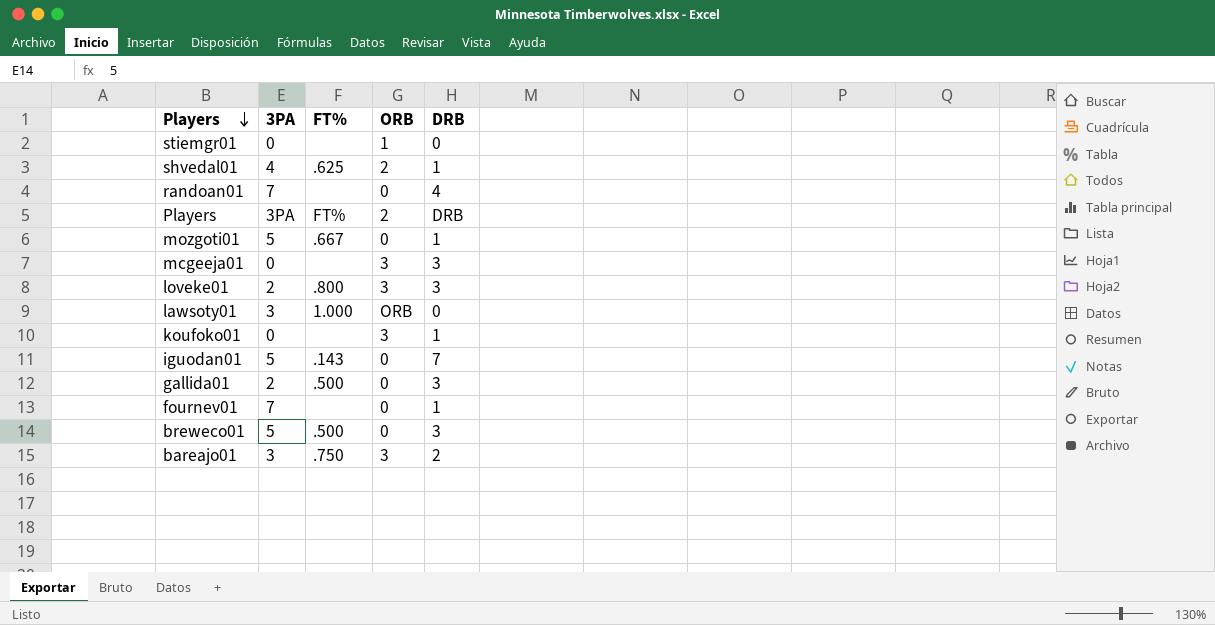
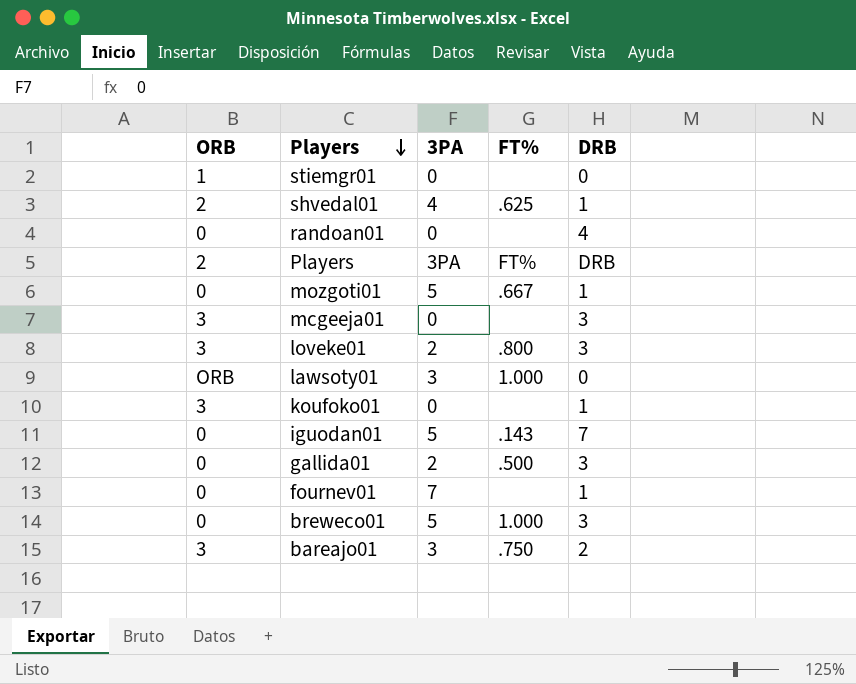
column ORB | position: 4 -> 1
randoan01 | 3PA: 7 -> 0
breweco01 | FT%: .500 -> 1.000

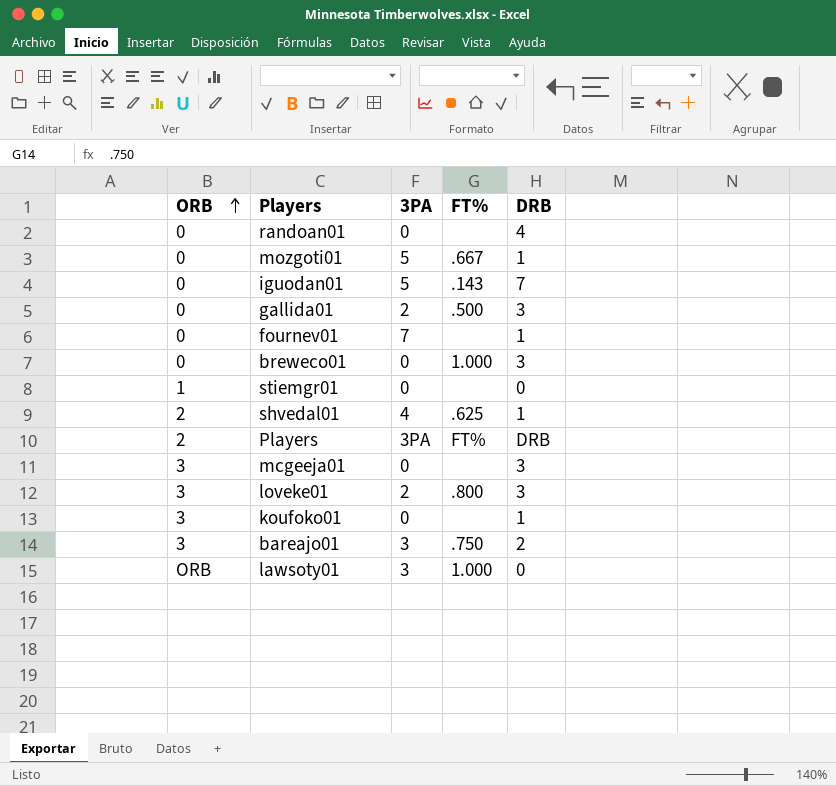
row order: Players descending -> ORB ascending
breweco01 | 3PA: 5 -> 0

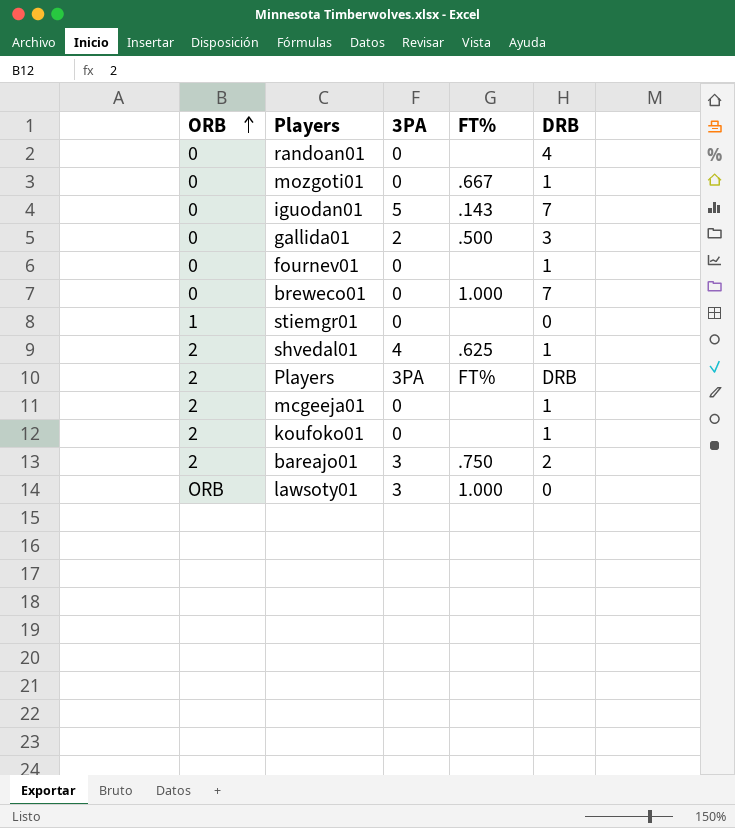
row loveke01: 3 | 2 | .800 | 3 -> none
mozgoti01 | 3PA: 5 -> 0
fournev01 | 3PA: 7 -> 0
breweco01 | DRB: 3 -> 7
mcgeeja01 | ORB: 3 -> 2
mcgeeja01 | DRB: 3 -> 1
koufoko01 | ORB: 3 -> 2
bareajo01 | ORB: 3 -> 2

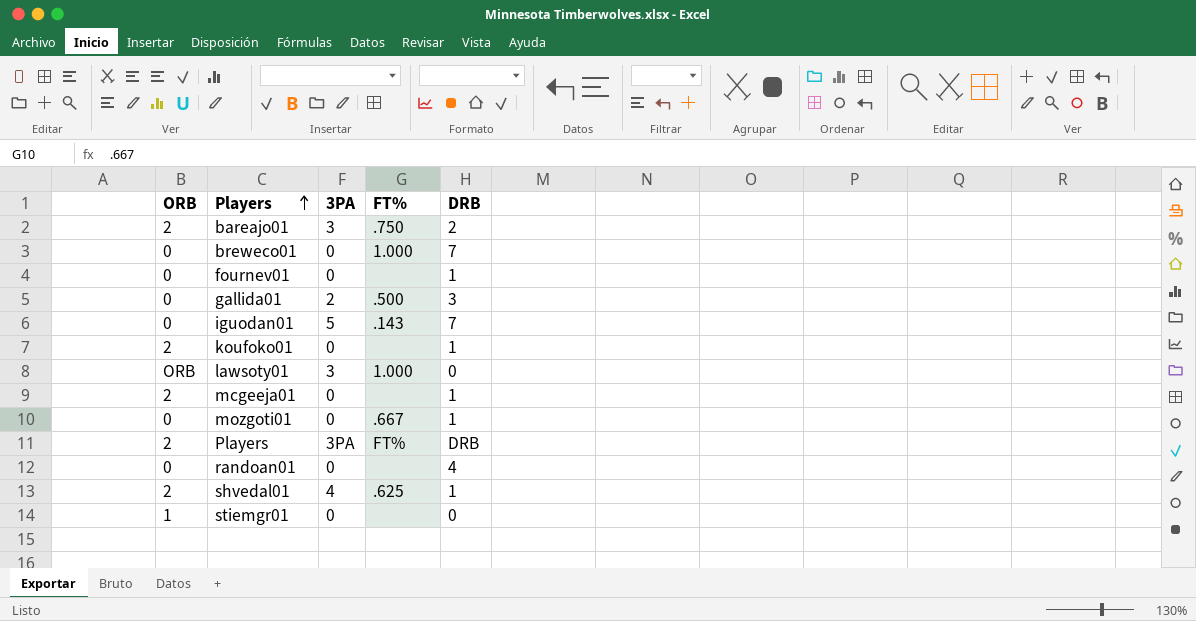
row order: ORB ascending -> Players ascending

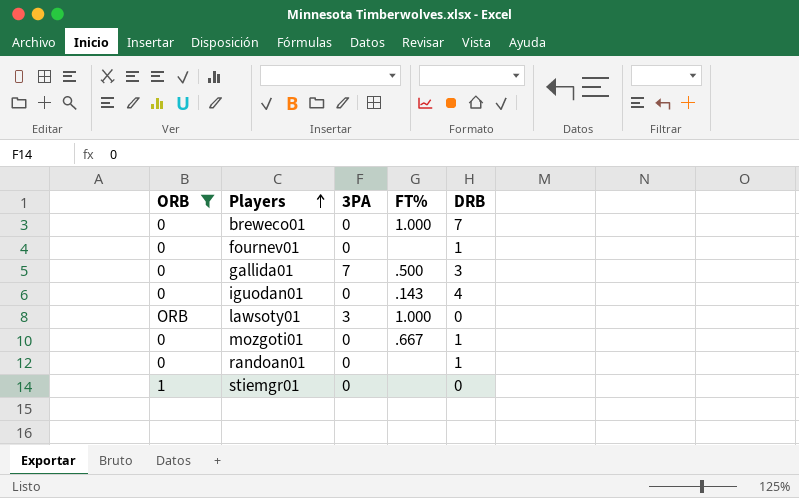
filter: none -> ORB != 2
gallida01 | 3PA: 2 -> 7
iguodan01 | 3PA: 5 -> 0
iguodan01 | DRB: 7 -> 4
randoan01 | DRB: 4 -> 1

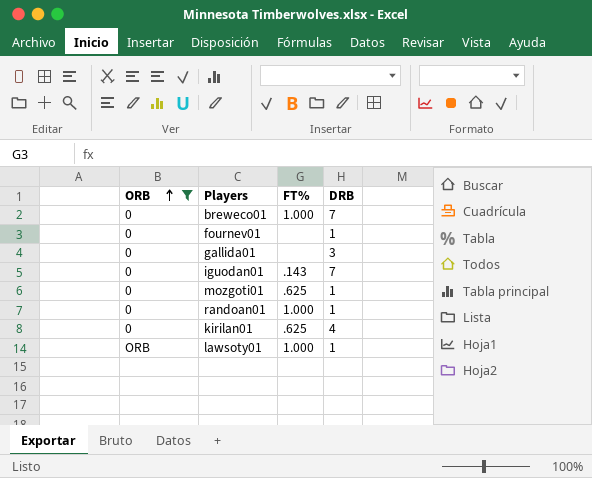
row order: Players ascending -> ORB ascending
column 3PA | position: 3 -> none
row stiemgr01: 1 | 0 | none | 0 -> none
gallida01 | FT%: .500 -> none
iguodan01 | DRB: 4 -> 7
mozgoti01 | FT%: .667 -> .625
randoan01 | FT%: none -> 1.000
row kirilan01: none -> 0 | .625 | 4
lawsoty01 | DRB: 0 -> 1

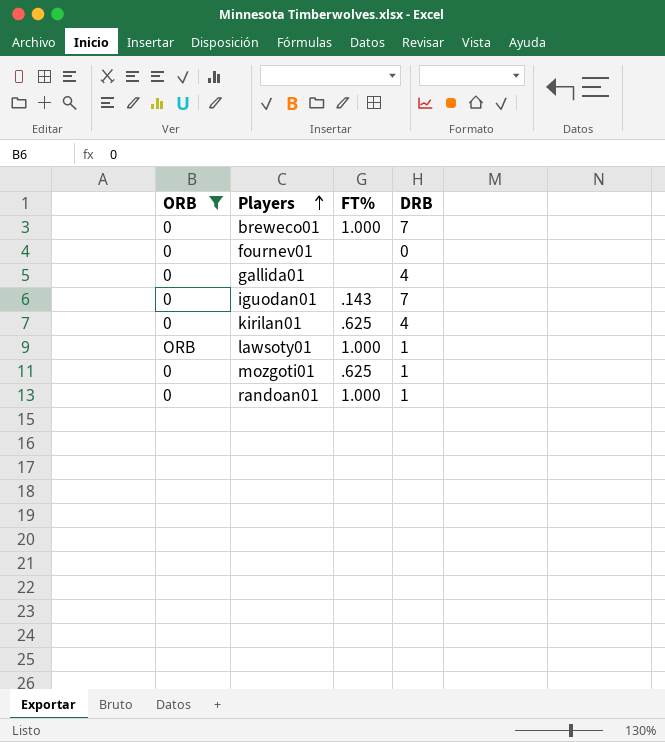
row order: ORB ascending -> Players ascending
fournev01 | DRB: 1 -> 0
gallida01 | DRB: 3 -> 4

